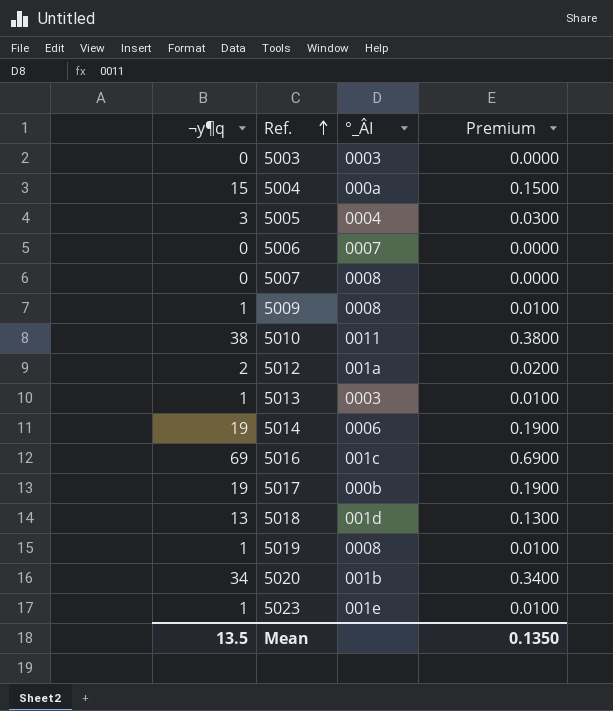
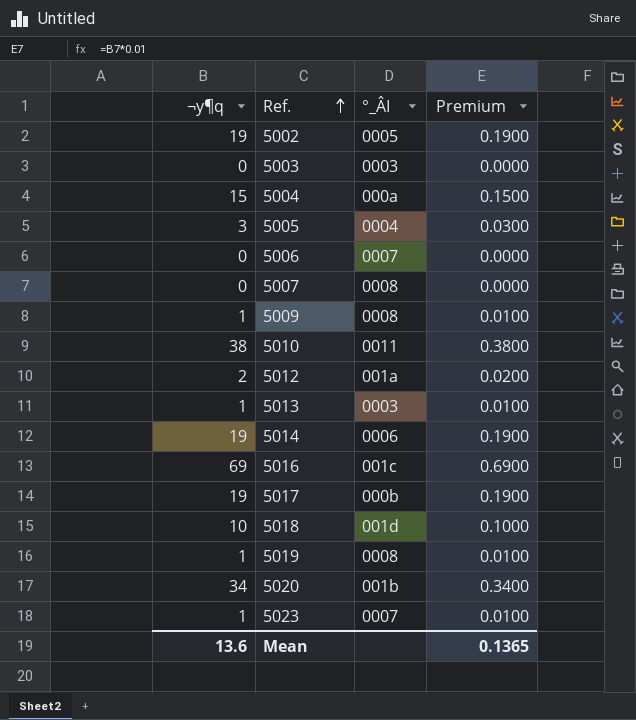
row 5002: none -> 19 | 0005 | 0.1900
5018 | ¬y¶q: 13 -> 10
5018 | Premium: 0.1300 -> 0.1000
5023 | °_ÂI: 001e -> 0007
Mean | ¬y¶q: 13.5 -> 13.6
Mean | Premium: 0.1350 -> 0.1365

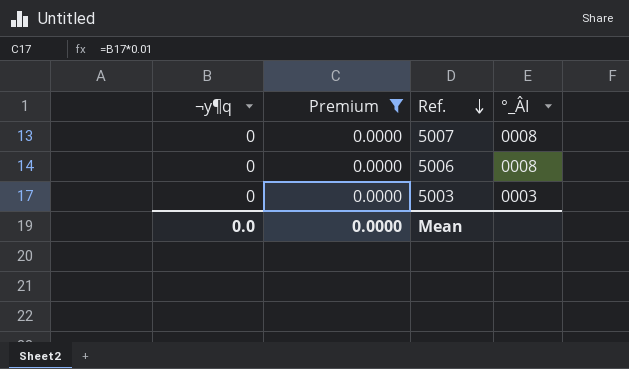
filter: none -> Premium = 0.0000
row order: Ref. ascending -> Ref. descending
column Premium | position: 4 -> 2
5006 | °_ÂI: 0007 -> 0008
Mean | ¬y¶q: 13.6 -> 0.0
Mean | Premium: 0.1365 -> 0.0000

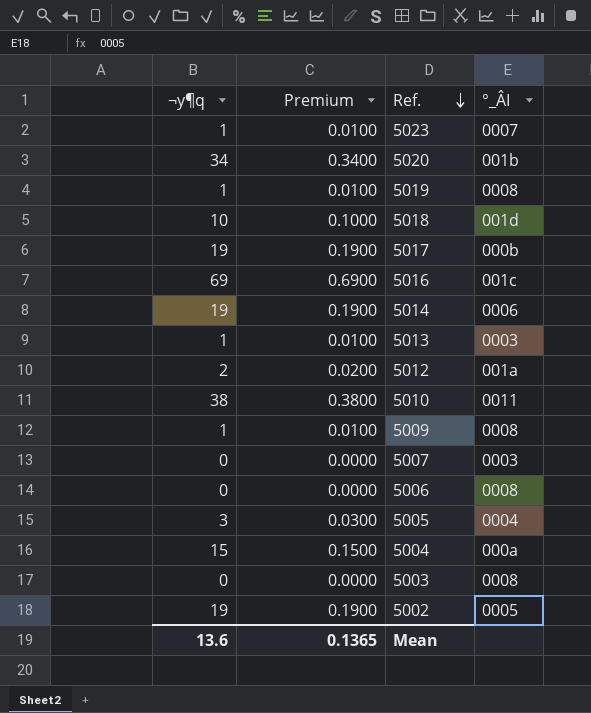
filter: Premium = 0.0000 -> none
5007 | °_ÂI: 0008 -> 0003
5003 | °_ÂI: 0003 -> 0008
Mean | ¬y¶q: 0.0 -> 13.6
Mean | Premium: 0.0000 -> 0.1365

